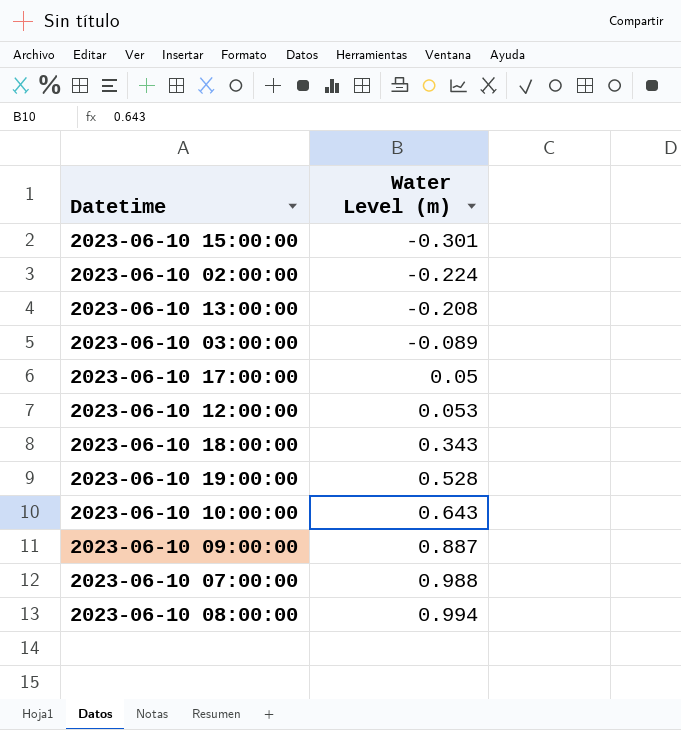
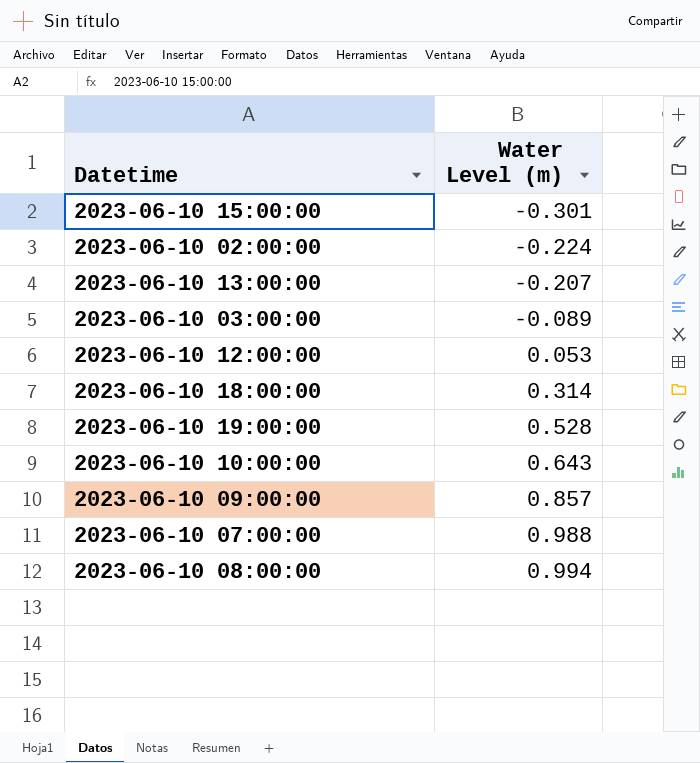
row 2023-06-10 17:00:00: 0.05 -> none
2023-06-10 13:00:00 | Water Level (m): -0.208 -> -0.207
2023-06-10 18:00:00 | Water Level (m): 0.343 -> 0.314
2023-06-10 09:00:00 | Water Level (m): 0.887 -> 0.857

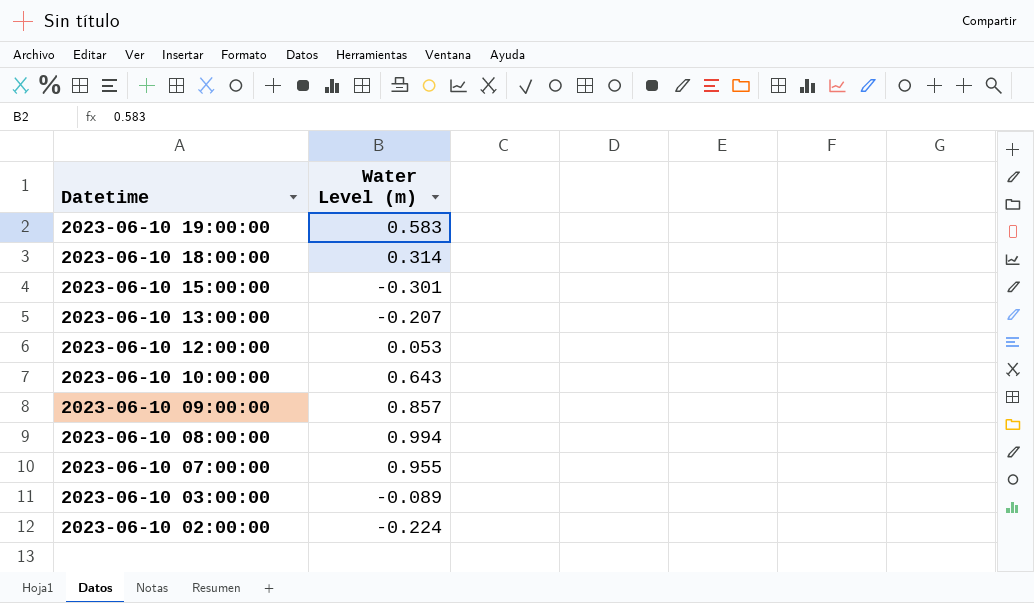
row order: Water Level (m) ascending -> Datetime descending
2023-06-10 19:00:00 | Water Level (m): 0.528 -> 0.583
2023-06-10 07:00:00 | Water Level (m): 0.988 -> 0.955

